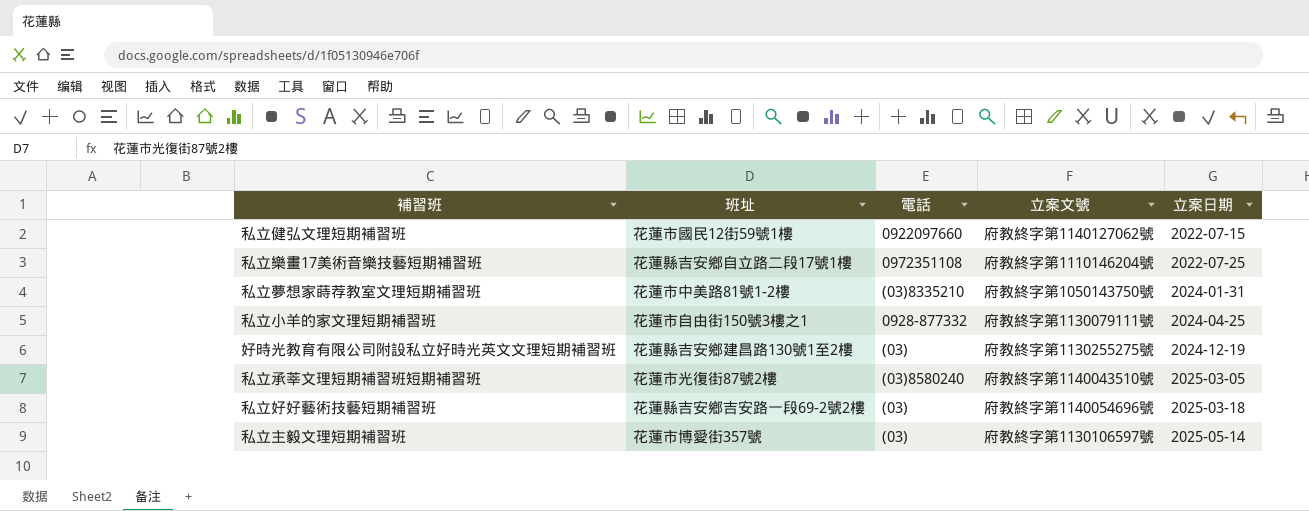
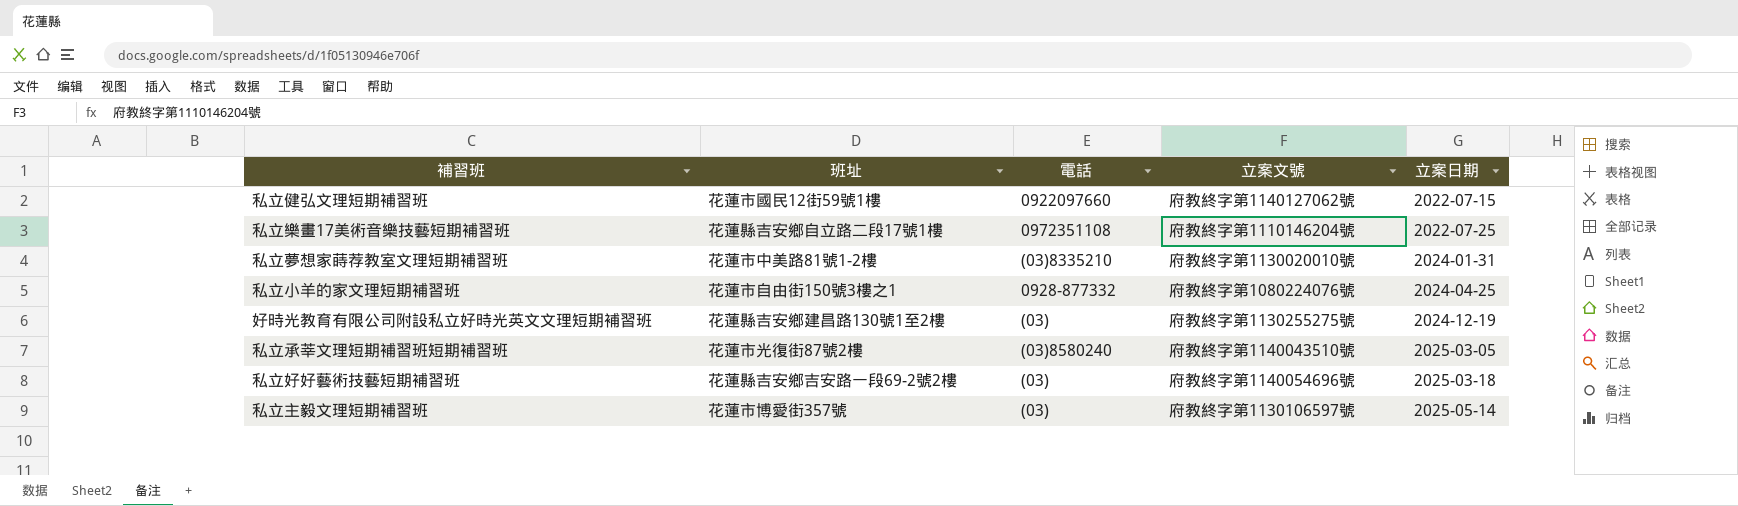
私立夢想家蒔荐教室文理短期補習班 | 立案文號: 府教終字第1050143750號 -> 府教終字第1130020010號
私立小羊的家文理短期補習班 | 立案文號: 府教終字第1130079111號 -> 府教終字第1080224076號

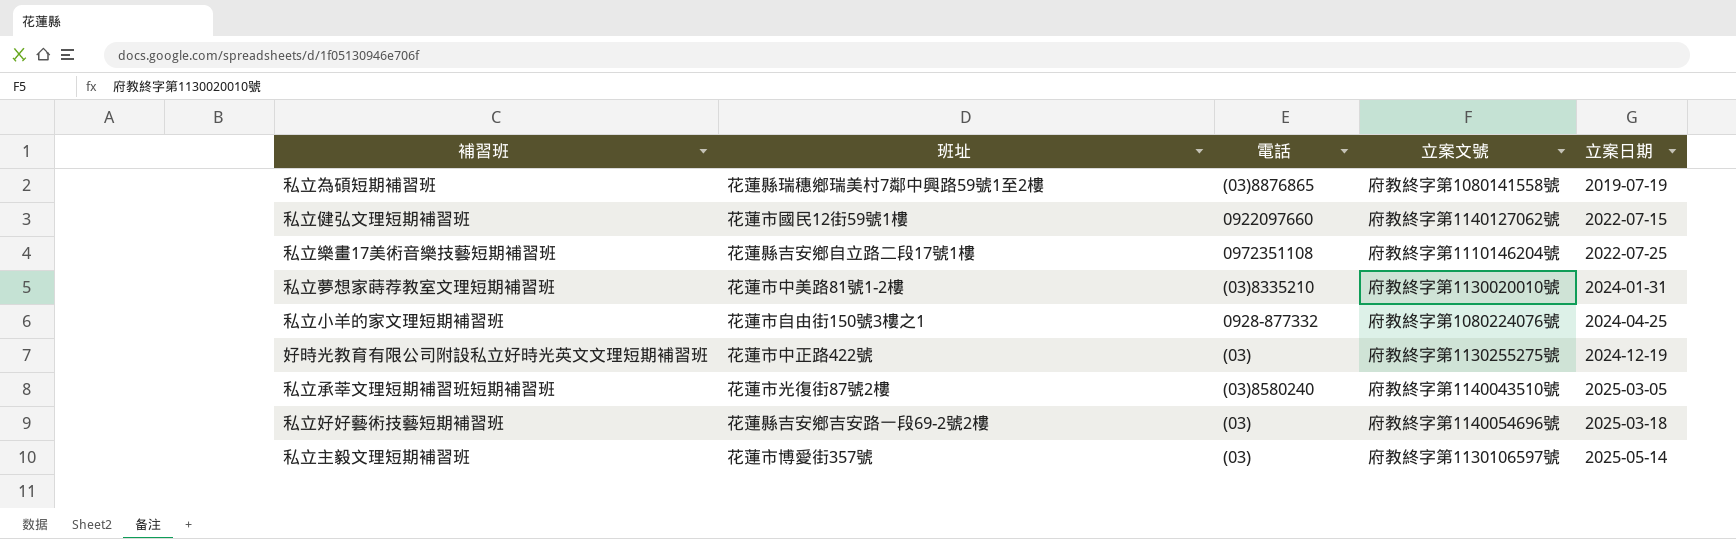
row 私立為碩短期補習班: none -> 花蓮縣瑞穗鄉瑞美村7鄰中興路59號1至2樓 | (03)8876865 | 府教終字第1080141558號 | 2019-07-19
好時光教育有限公司附設私立好時光英文文理短期補習班 | 班址: 花蓮縣吉安鄉建昌路130號1至2樓 -> 花蓮市中正路422號

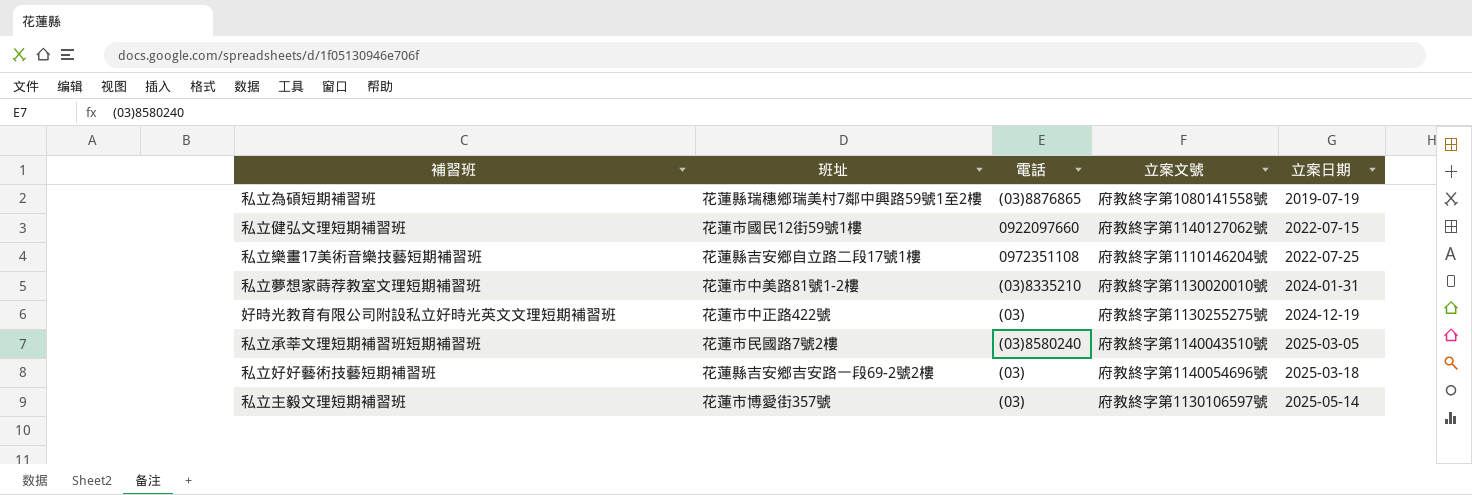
row 私立小羊的家文理短期補習班: 花蓮市自由街150號3樓之1 | 0928-877332 | 府教終字第1080224076號 | 2024-04-25 -> none
私立承莘文理短期補習班短期補習班 | 班址: 花蓮市光復街87號2樓 -> 花蓮市民國路7號2樓

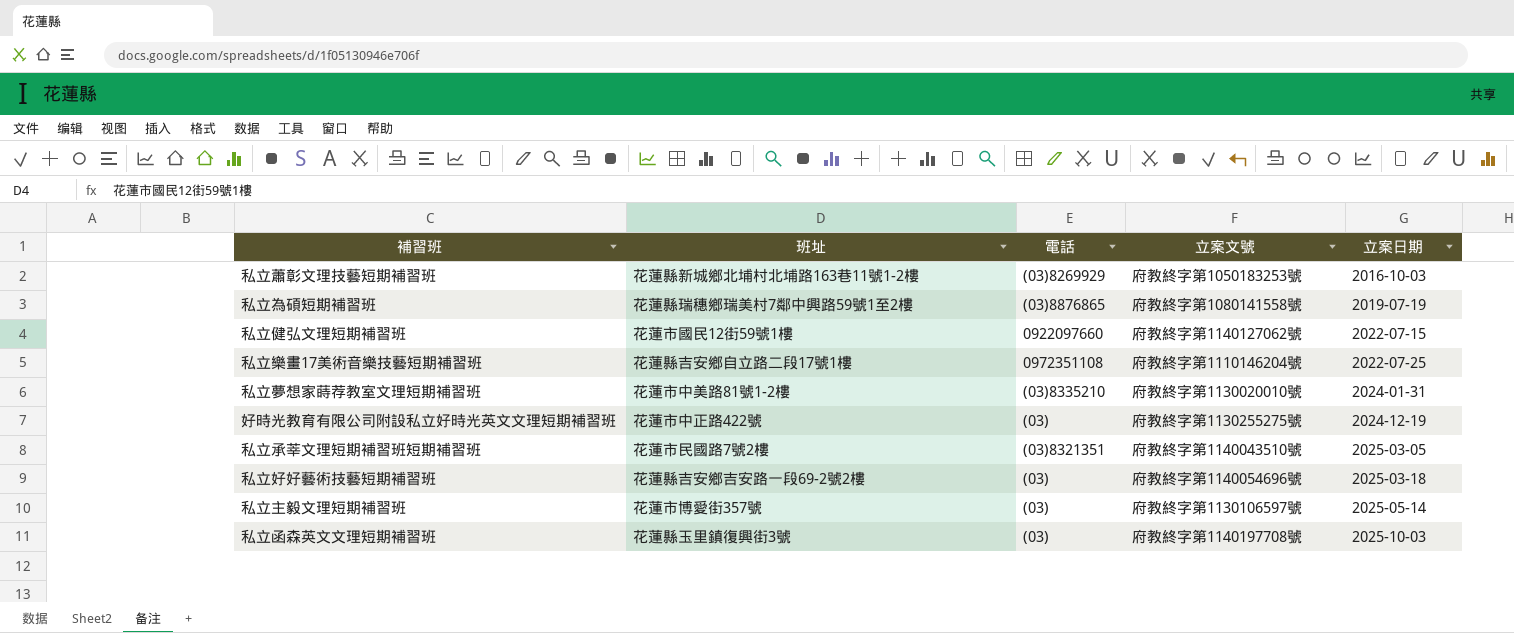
row 私立蕭彰文理技藝短期補習班: none -> 花蓮縣新城鄉北埔村北埔路163巷11號1-2樓 | (03)8269929 | 府教終字第1050183253號 | 2016-10-03
私立承莘文理短期補習班短期補習班 | 電話: (03)8580240 -> (03)8321351
row 私立函森英文文理短期補習班: none -> 花蓮縣玉里鎮復興街3號 | (03) | 府教終字第1140197708號 | 2025-10-03

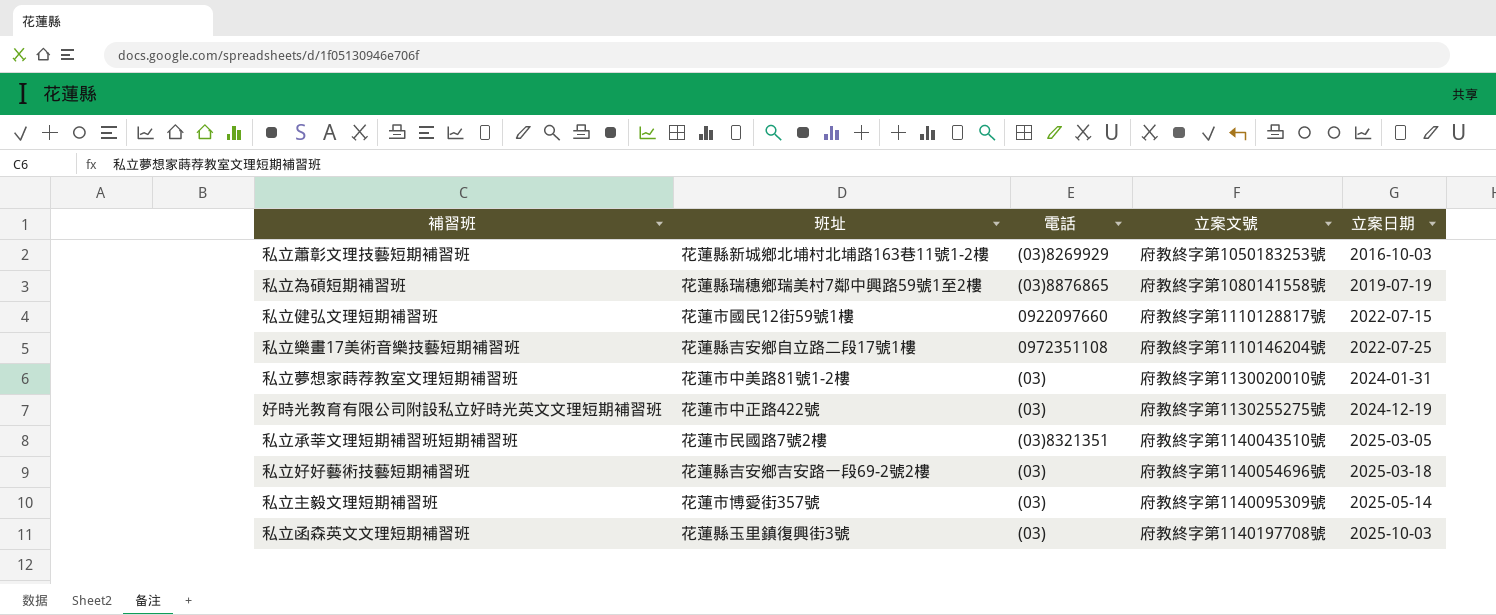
私立健弘文理短期補習班 | 立案文號: 府教終字第1140127062號 -> 府教終字第1110128817號
私立夢想家蒔荐教室文理短期補習班 | 電話: (03)8335210 -> (03)
私立主毅文理短期補習班 | 立案文號: 府教終字第1130106597號 -> 府教終字第1140095309號

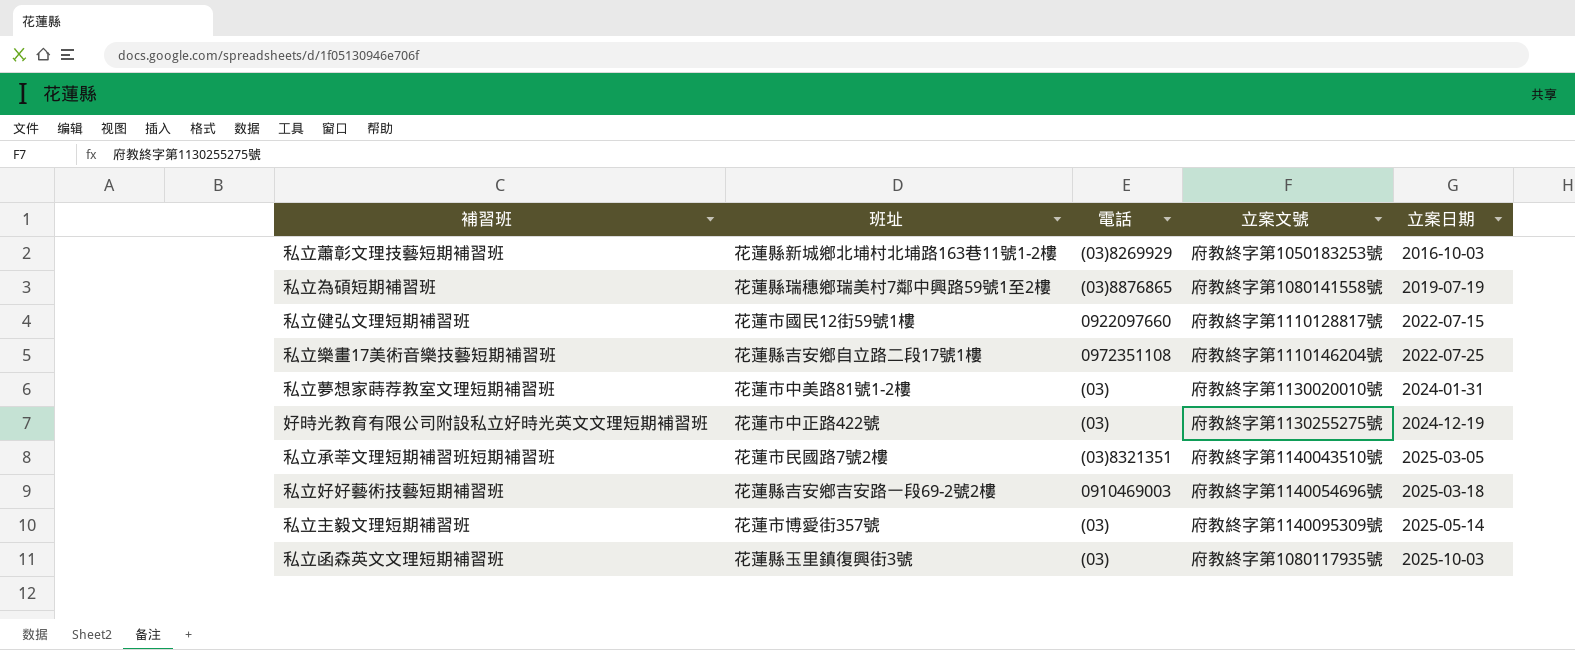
私立好好藝術技藝短期補習班 | 電話: (03) -> 0910469003
私立函森英文文理短期補習班 | 立案文號: 府教終字第1140197708號 -> 府教終字第1080117935號

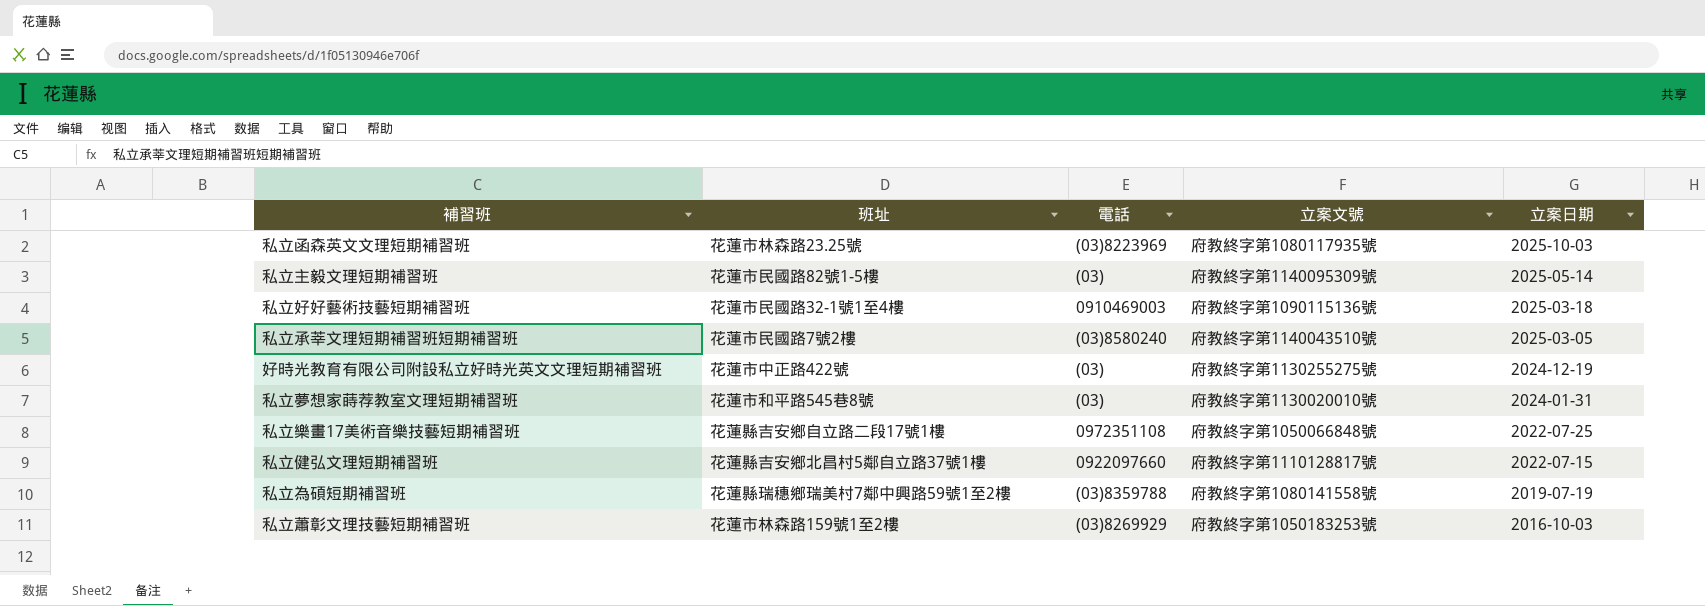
row order: 立案日期 ascending -> 立案日期 descending
私立函森英文文理短期補習班 | 班址: 花蓮縣玉里鎮復興街3號 -> 花蓮市林森路23.25號
私立函森英文文理短期補習班 | 電話: (03) -> (03)8223969
私立主毅文理短期補習班 | 班址: 花蓮市博愛街357號 -> 花蓮市民國路82號1-5樓
私立好好藝術技藝短期補習班 | 班址: 花蓮縣吉安鄉吉安路一段69-2號2樓 -> 花蓮市民國路32-1號1至4樓
私立好好藝術技藝短期補習班 | 立案文號: 府教終字第1140054696號 -> 府教終字第1090115136號
私立承莘文理短期補習班短期補習班 | 電話: (03)8321351 -> (03)8580240
私立夢想家蒔荐教室文理短期補習班 | 班址: 花蓮市中美路81號1-2樓 -> 花蓮市和平路545巷8號
私立樂畫17美術音樂技藝短期補習班 | 立案文號: 府教終字第1110146204號 -> 府教終字第1050066848號
私立健弘文理短期補習班 | 班址: 花蓮市國民12街59號1樓 -> 花蓮縣吉安鄉北昌村5鄰自立路37號1樓
私立為碩短期補習班 | 電話: (03)8876865 -> (03)8359788
私立蕭彰文理技藝短期補習班 | 班址: 花蓮縣新城鄉北埔村北埔路163巷11號1-2樓 -> 花蓮市林森路159號1至2樓

